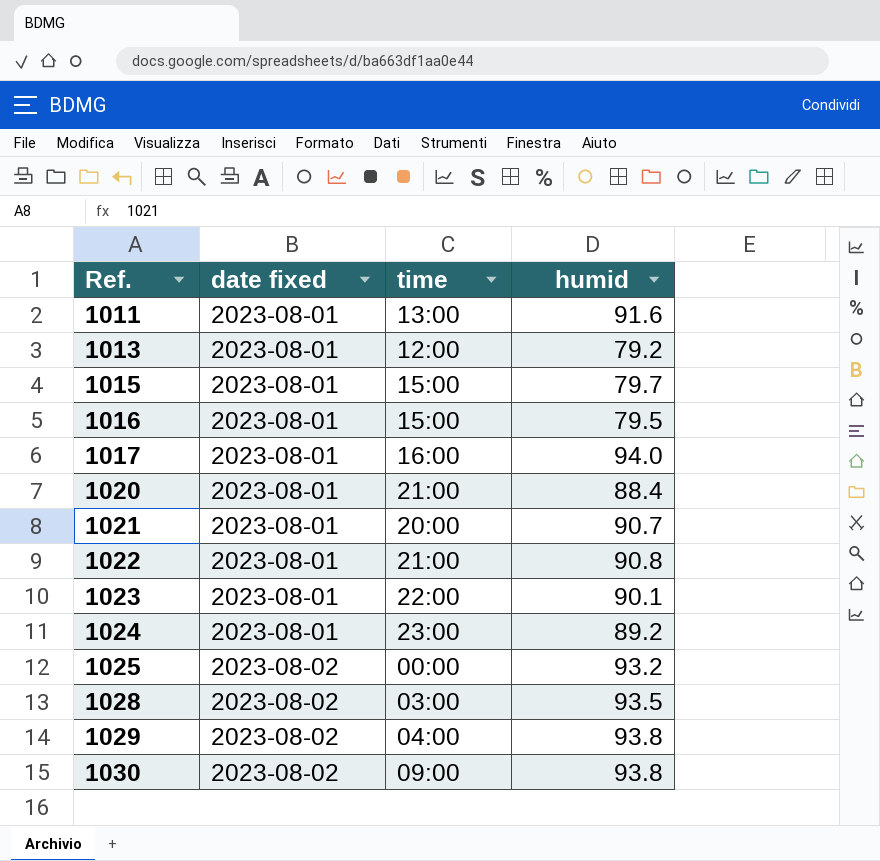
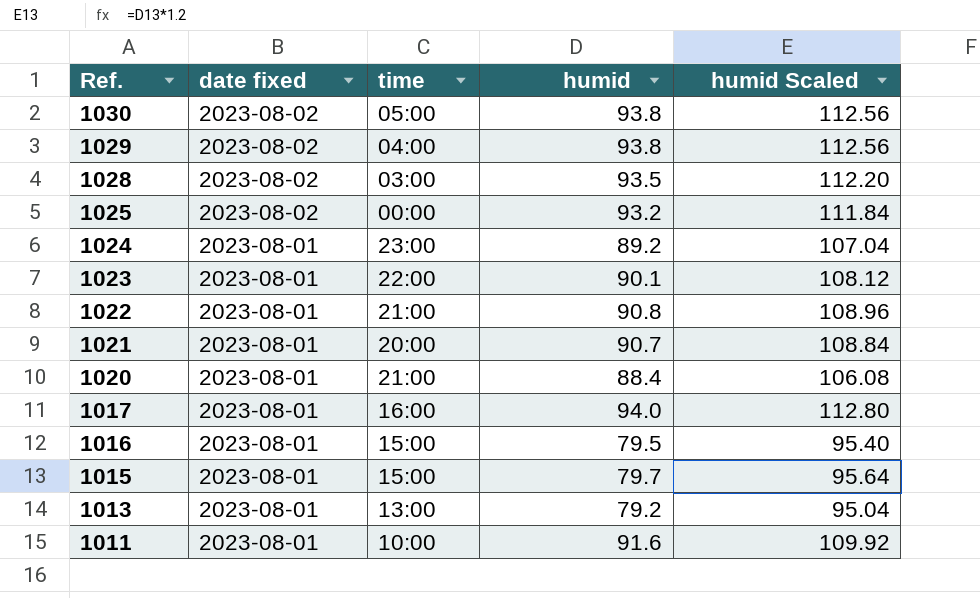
row order: Ref. ascending -> Ref. descending
column humid Scaled | formula: none -> [humid] * 1.2
1030 | time: 09:00 -> 05:00
1013 | time: 12:00 -> 13:00
1011 | time: 13:00 -> 10:00

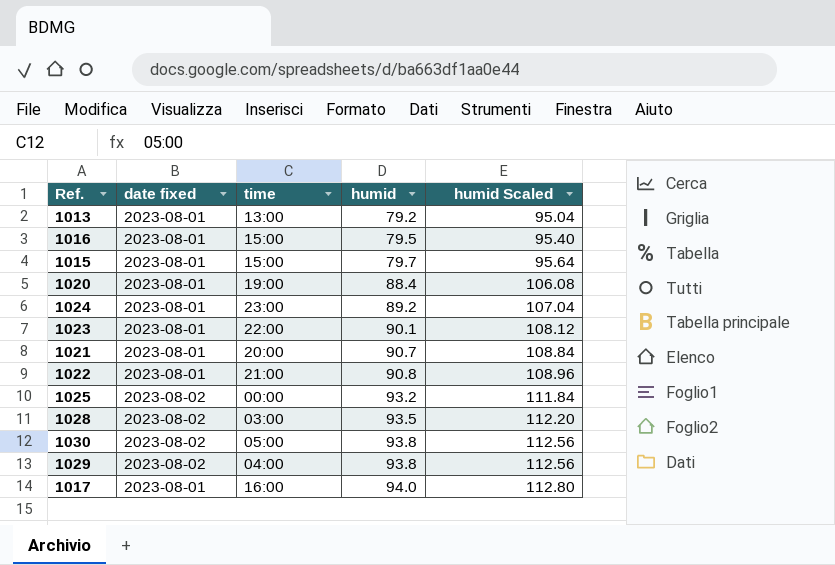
row order: Ref. descending -> humid ascending
row 1011: 2023-08-01 | 10:00 | 91.6 | 109.92 -> none
1020 | time: 21:00 -> 19:00

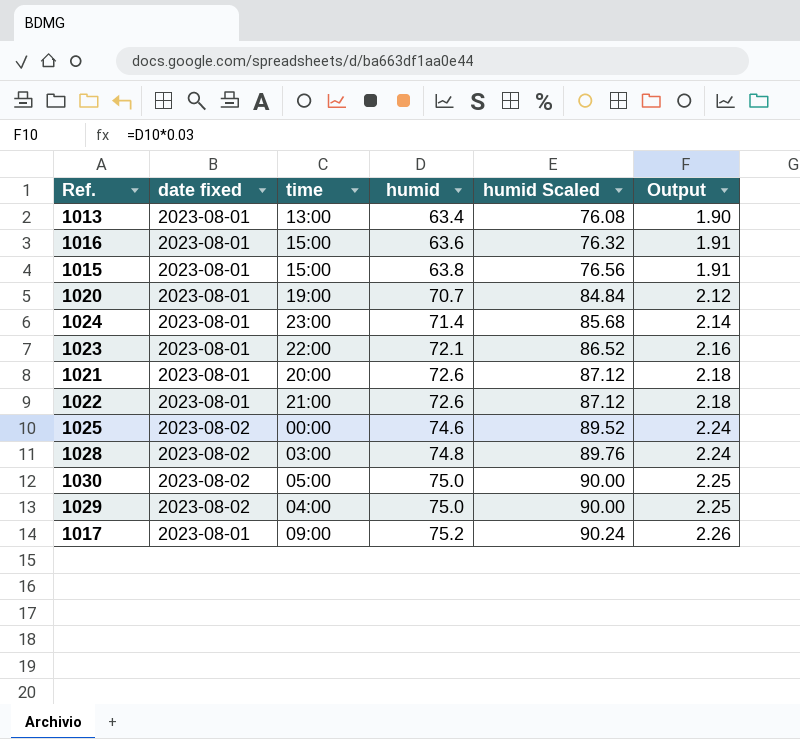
column Output | formula: none -> [humid] * 0.03
1013 | humid: 79.2 -> 63.4
1013 | humid Scaled: 95.04 -> 76.08
1016 | humid: 79.5 -> 63.6
1016 | humid Scaled: 95.40 -> 76.32
1015 | humid: 79.7 -> 63.8
1015 | humid Scaled: 95.64 -> 76.56
1020 | humid: 88.4 -> 70.7
1020 | humid Scaled: 106.08 -> 84.84
1024 | humid: 89.2 -> 71.4
1024 | humid Scaled: 107.04 -> 85.68
1023 | humid: 90.1 -> 72.1
1023 | humid Scaled: 108.12 -> 86.52
1021 | humid: 90.7 -> 72.6
1021 | humid Scaled: 108.84 -> 87.12
1022 | humid: 90.8 -> 72.6
1022 | humid Scaled: 108.96 -> 87.12
1025 | humid: 93.2 -> 74.6
1025 | humid Scaled: 111.84 -> 89.52
1028 | humid: 93.5 -> 74.8
1028 | humid Scaled: 112.20 -> 89.76
1030 | humid: 93.8 -> 75.0
1030 | humid Scaled: 112.56 -> 90.00
1029 | humid: 93.8 -> 75.0
1029 | humid Scaled: 112.56 -> 90.00
1017 | time: 16:00 -> 09:00
1017 | humid: 94.0 -> 75.2
1017 | humid Scaled: 112.80 -> 90.24

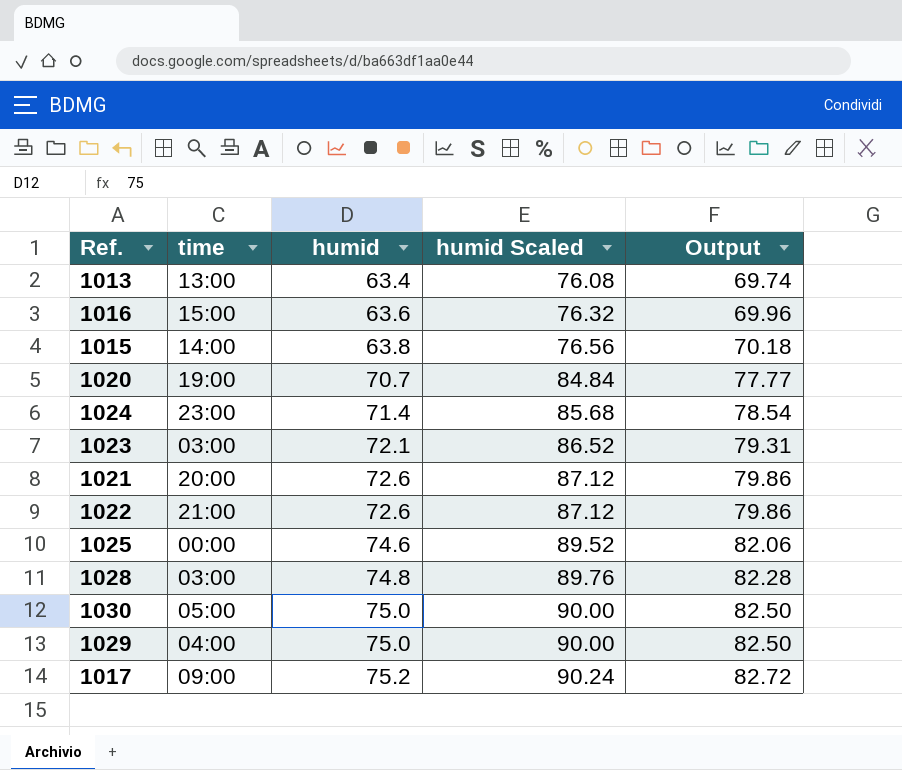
column date fixed | position: 2 -> none
column Output | formula: [humid] * 0.03 -> [humid] * 1.1
1015 | time: 15:00 -> 14:00
1023 | time: 22:00 -> 03:00

